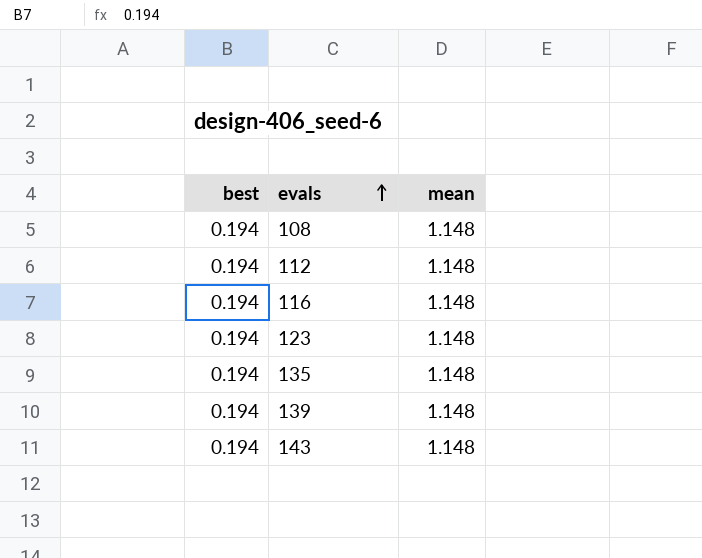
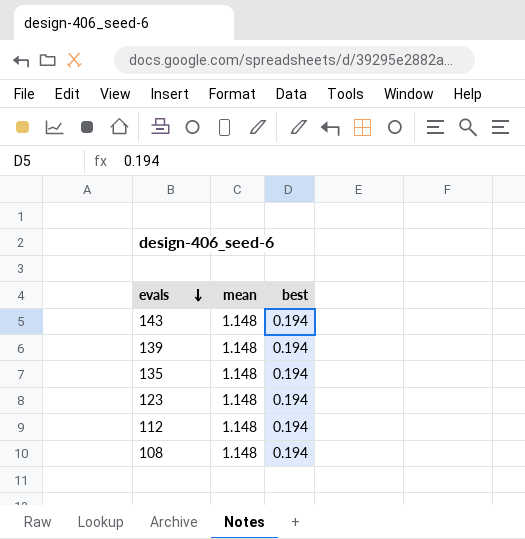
row order: evals ascending -> evals descending
column best | position: 1 -> 3
row 116: 0.194 | 1.148 -> none

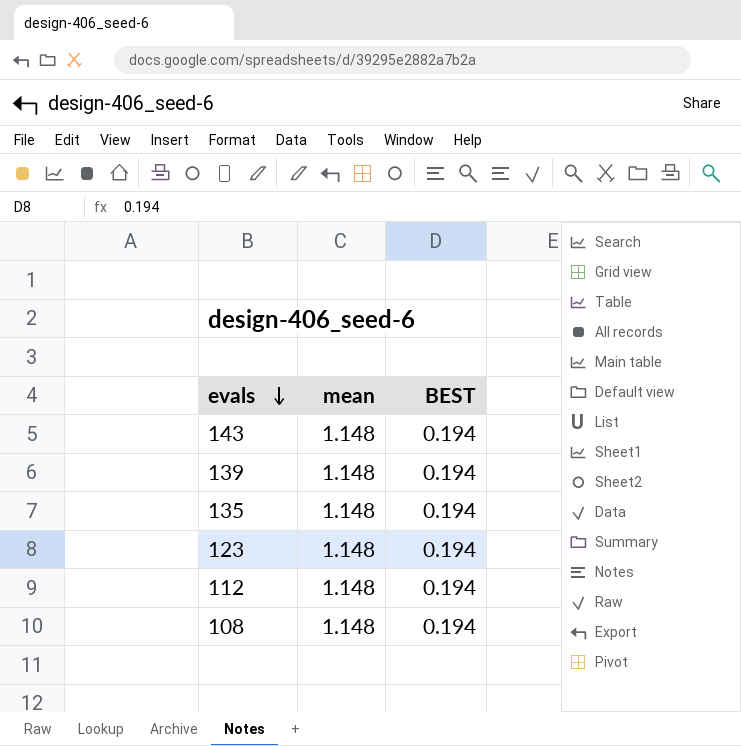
column name: best -> BEST

